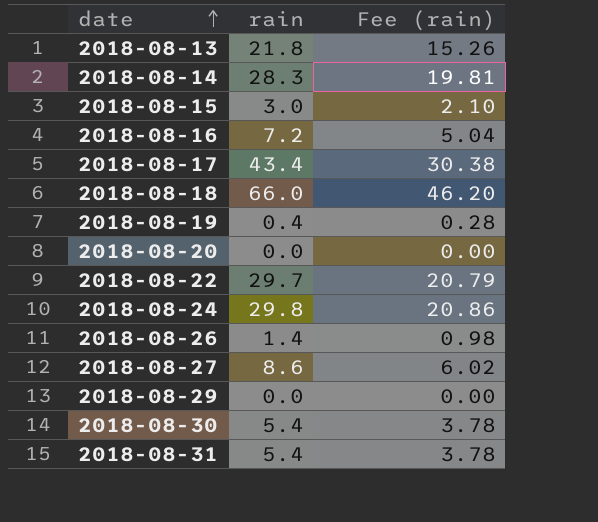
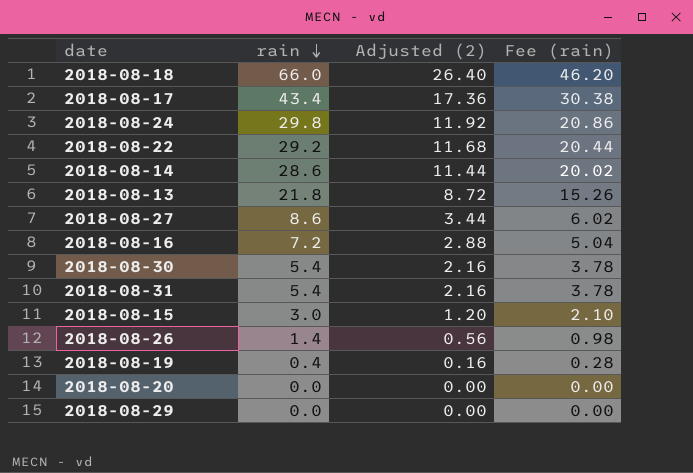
row order: date ascending -> rain descending
column Adjusted (2) | formula: none -> [rain] * 0.4
2018-08-22 | rain: 29.7 -> 29.2
2018-08-22 | Fee (rain): 20.79 -> 20.44
2018-08-14 | rain: 28.3 -> 28.6
2018-08-14 | Fee (rain): 19.81 -> 20.02

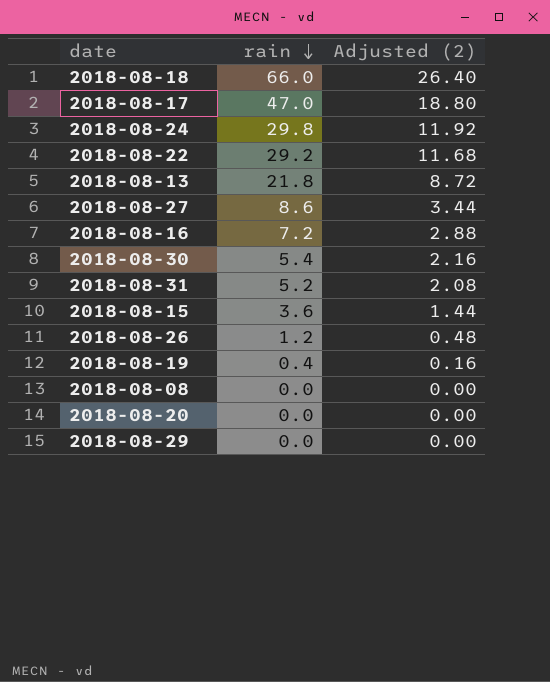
column Fee (rain) | formula: [rain] * 0.7 -> none
row 2018-08-14: 28.6 | 11.44 | 20.02 -> none
2018-08-17 | rain: 43.4 -> 47.0
2018-08-17 | Adjusted (2): 17.36 -> 18.80
2018-08-31 | rain: 5.4 -> 5.2
2018-08-31 | Adjusted (2): 2.16 -> 2.08
2018-08-15 | rain: 3.0 -> 3.6
2018-08-15 | Adjusted (2): 1.20 -> 1.44
2018-08-26 | rain: 1.4 -> 1.2
2018-08-26 | Adjusted (2): 0.56 -> 0.48
row 2018-08-08: none -> 0.0 | 0.00

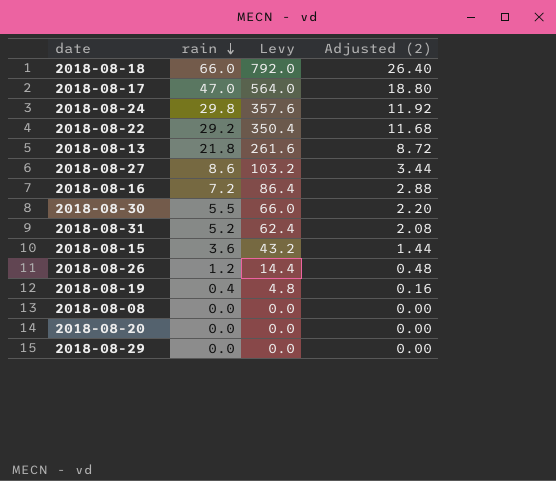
column Levy | formula: none -> [rain] * 12
2018-08-30 | rain: 5.4 -> 5.5
2018-08-30 | Adjusted (2): 2.16 -> 2.20

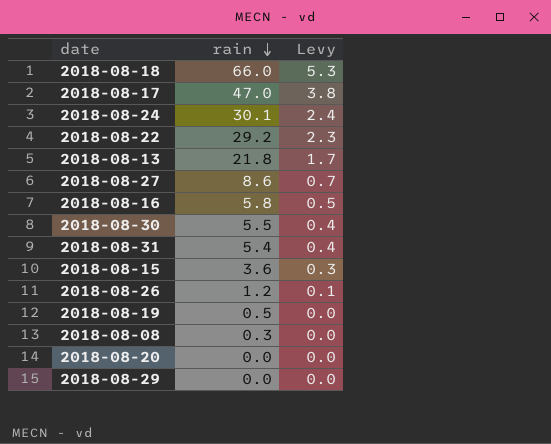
column Adjusted (2) | formula: [rain] * 0.4 -> none
column Levy | formula: [rain] * 12 -> [rain] * 0.08
2018-08-24 | rain: 29.8 -> 30.1
2018-08-16 | rain: 7.2 -> 5.8
2018-08-31 | rain: 5.2 -> 5.4
2018-08-19 | rain: 0.4 -> 0.5
2018-08-08 | rain: 0.0 -> 0.3

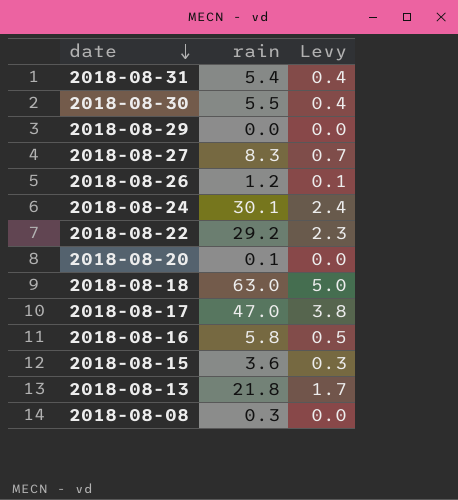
row order: rain descending -> date descending
row 2018-08-19: 0.5 | 0.0 -> none
2018-08-27 | rain: 8.6 -> 8.3
2018-08-20 | rain: 0.0 -> 0.1
2018-08-18 | rain: 66.0 -> 63.0
2018-08-18 | Levy: 5.3 -> 5.0

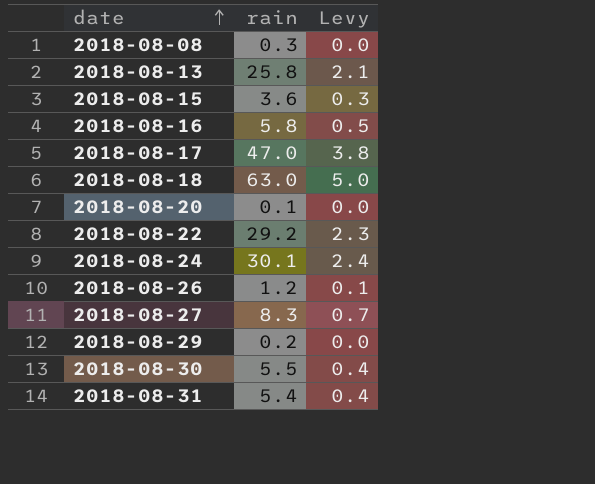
row order: date descending -> date ascending
2018-08-13 | rain: 21.8 -> 25.8
2018-08-13 | Levy: 1.7 -> 2.1
2018-08-29 | rain: 0.0 -> 0.2

